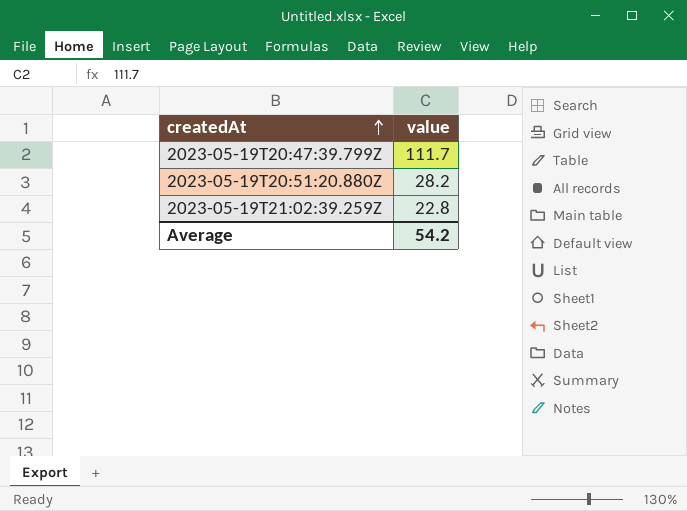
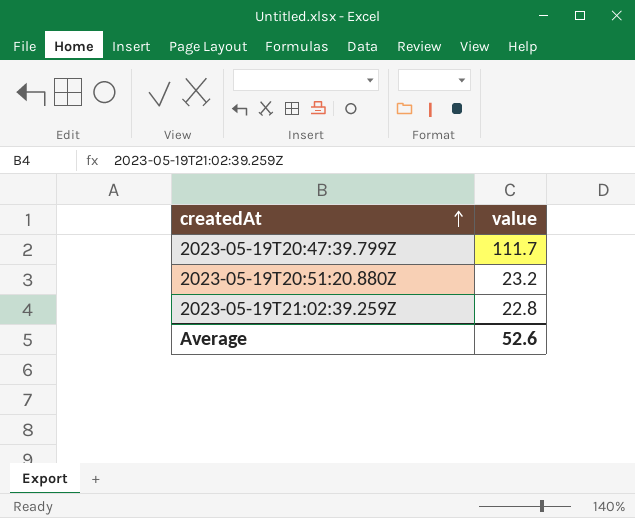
2023-05-19T20:51:20.880Z | value: 28.2 -> 23.2
Average | value: 54.2 -> 52.6

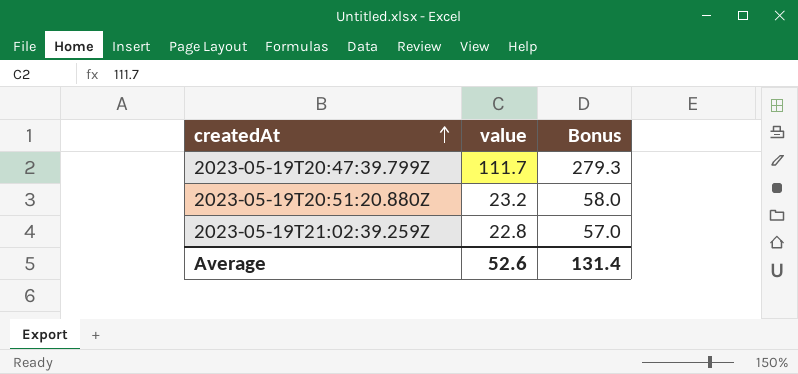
column Bonus | formula: none -> [value] * 2.5

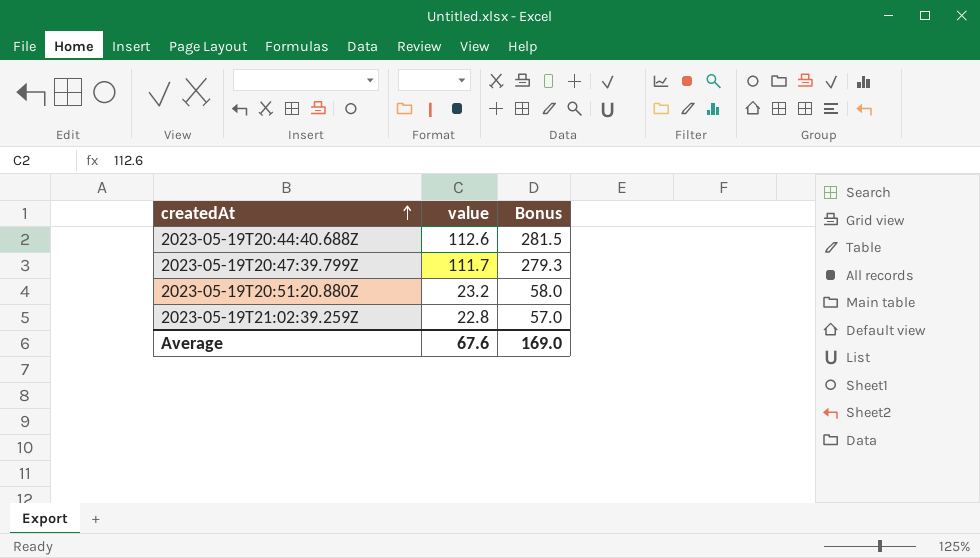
row 2023-05-19T20:44:40.688Z: none -> 112.6 | 281.5
Average | value: 52.6 -> 67.6
Average | Bonus: 131.4 -> 169.0

